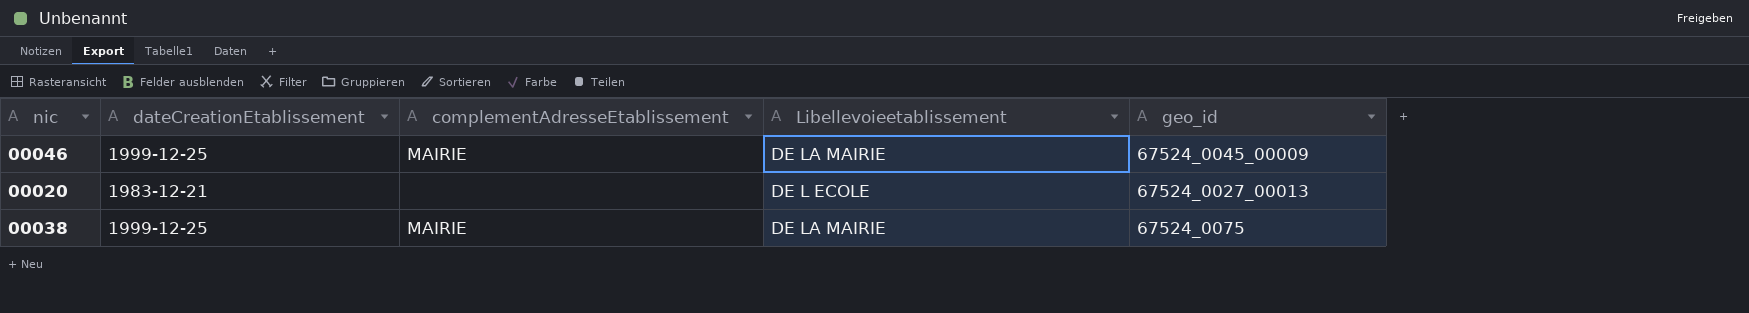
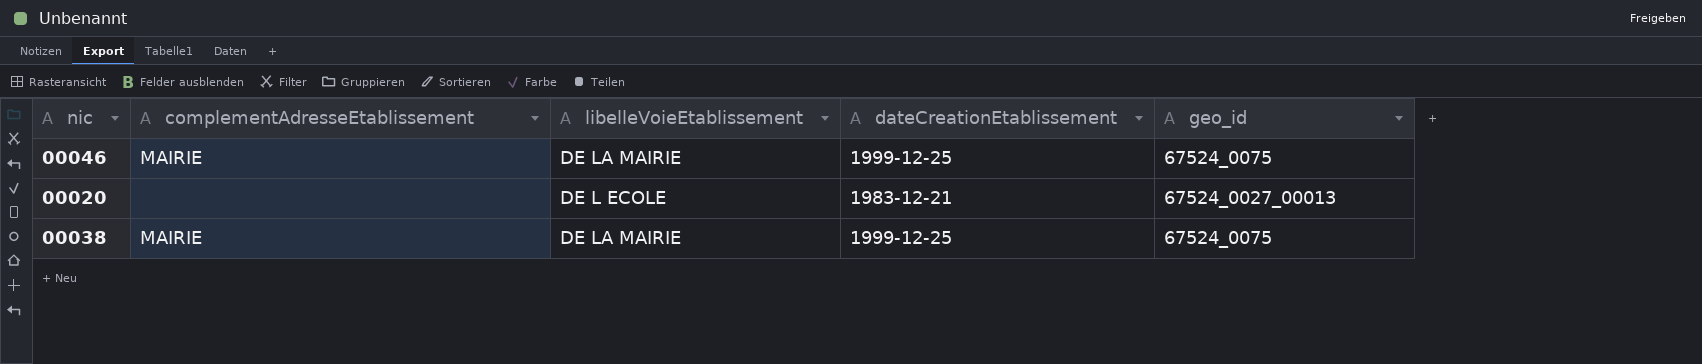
column name: Libellevoieetablissement -> libelleVoieEtablissement
column dateCreationEtablissement | position: 2 -> 4
00046 | geo_id: 67524_0045_00009 -> 67524_0075

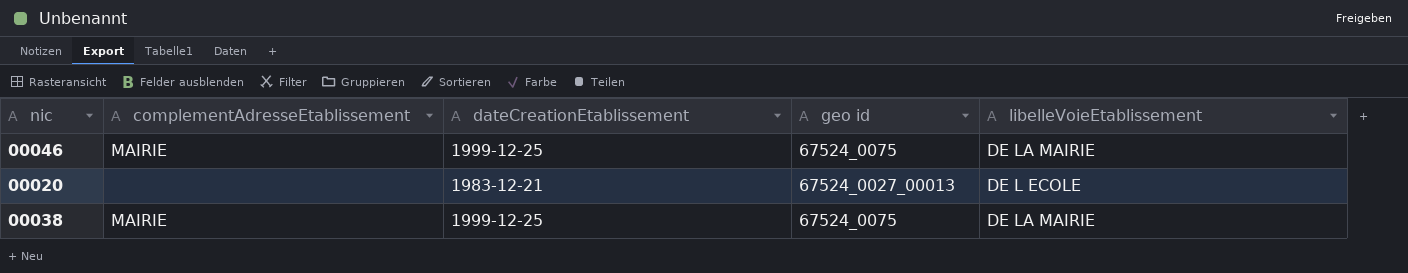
column name: geo_id -> geo id
column libelleVoieEtablissement | position: 3 -> 5

